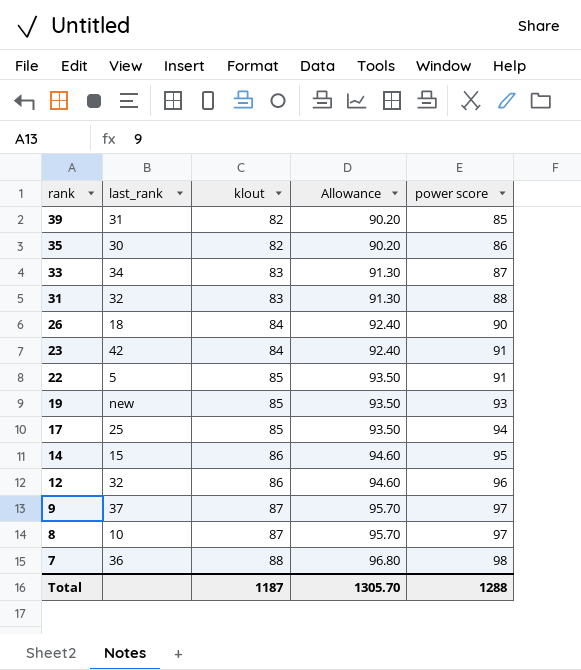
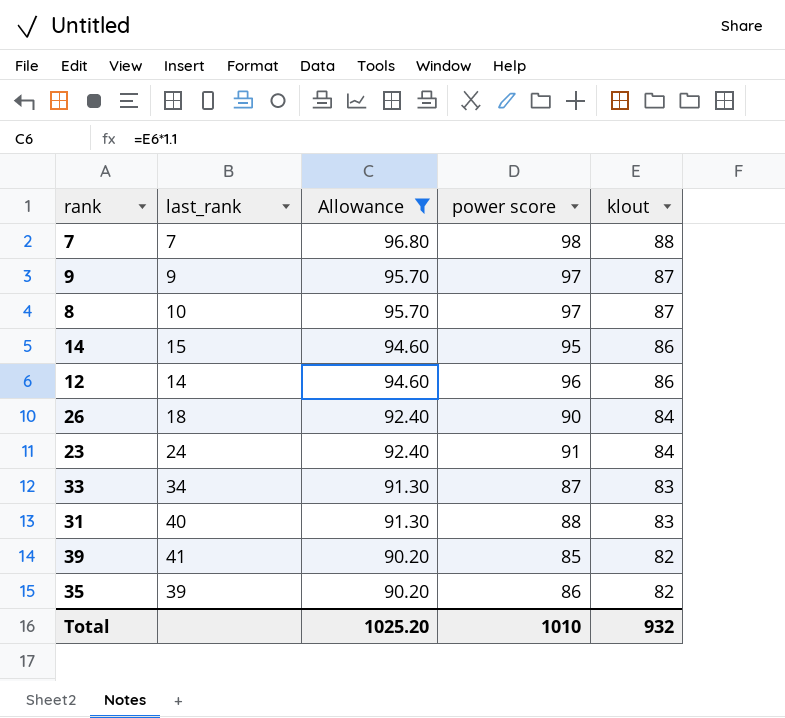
filter: none -> Allowance != 93.50
row order: rank descending -> Allowance descending
column klout | position: 3 -> 5
7 | last_rank: 36 -> 7
9 | last_rank: 37 -> 9
12 | last_rank: 32 -> 14
23 | last_rank: 42 -> 24
31 | last_rank: 32 -> 40
39 | last_rank: 31 -> 41
35 | last_rank: 30 -> 39
Total | Allowance: 1305.70 -> 1025.20
Total | power score: 1288 -> 1010
Total | klout: 1187 -> 932

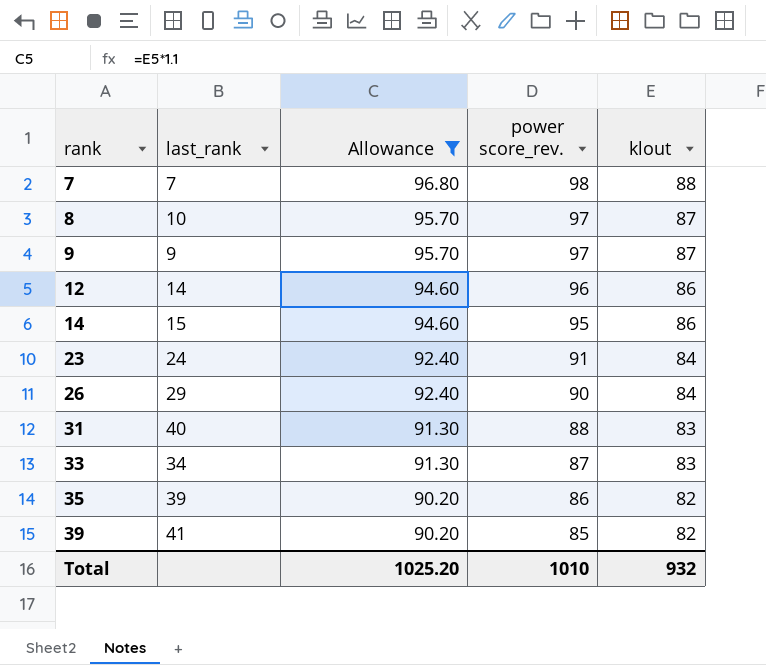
row order: Allowance descending -> rank ascending
column name: power score -> power score_rev.
26 | last_rank: 18 -> 29

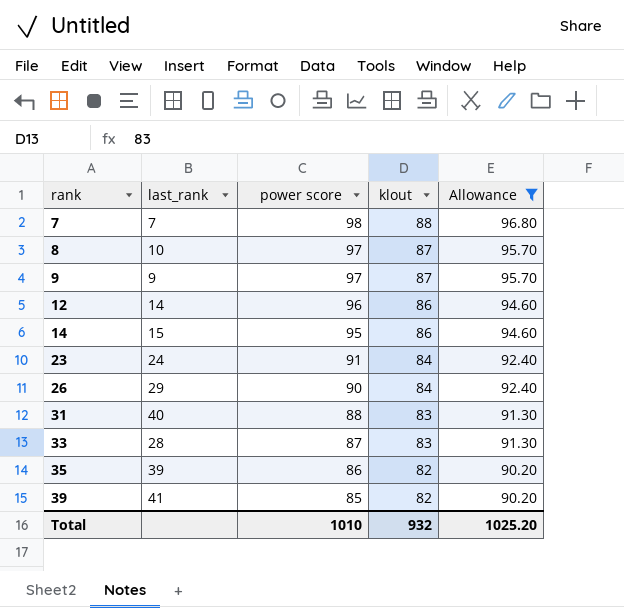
column name: power score_rev. -> power score
column Allowance | position: 3 -> 5
33 | last_rank: 34 -> 28

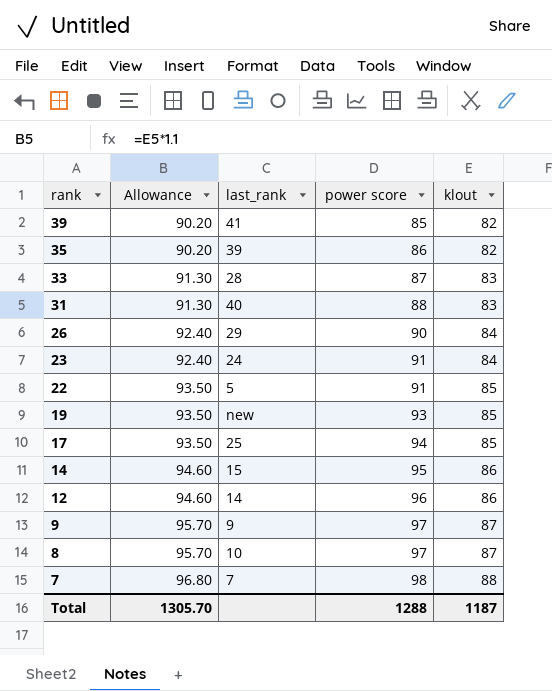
filter: Allowance != 93.50 -> none
row order: rank ascending -> rank descending
column Allowance | position: 5 -> 2
Total | Allowance: 1025.20 -> 1305.70
Total | power score: 1010 -> 1288
Total | klout: 932 -> 1187

